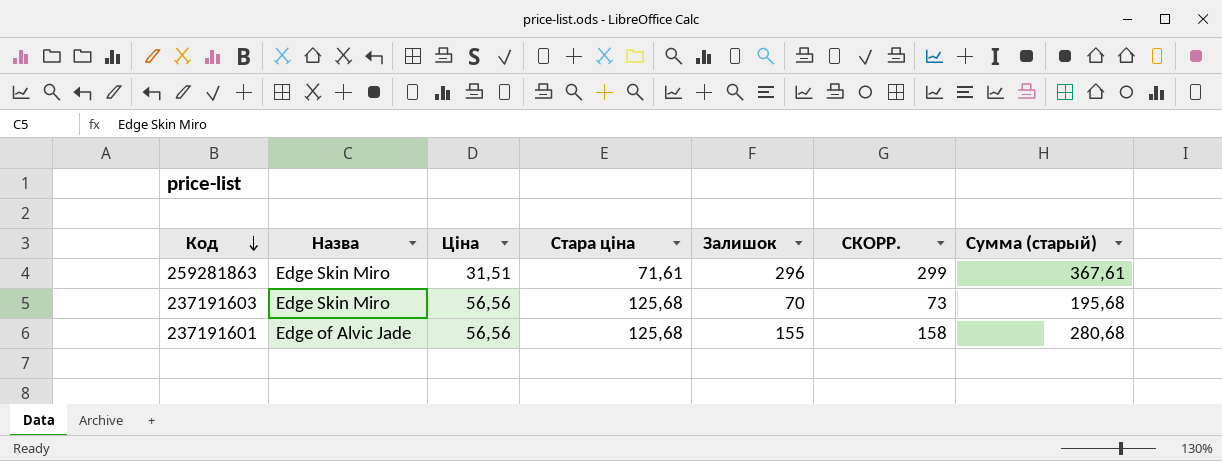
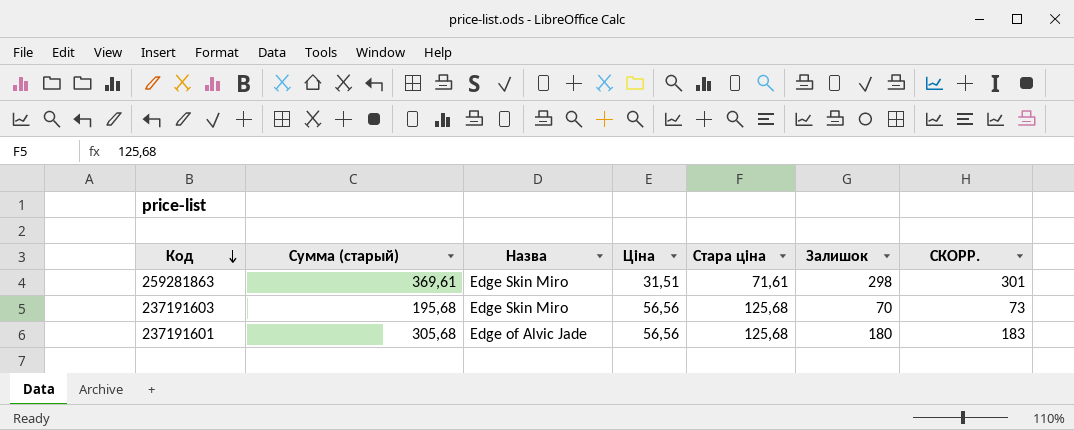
column Сумма (старый) | position: 7 -> 2
259281863 | Сумма (старый): 367,61 -> 369,61
259281863 | Залишок: 296 -> 298
259281863 | СКОРР.: 299 -> 301
237191601 | Сумма (старый): 280,68 -> 305,68
237191601 | Залишок: 155 -> 180
237191601 | СКОРР.: 158 -> 183

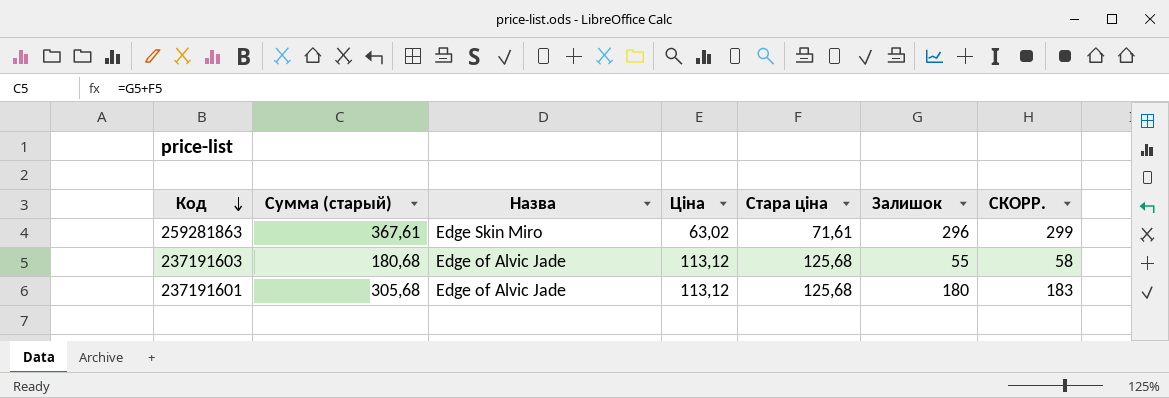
259281863 | Сумма (старый): 369,61 -> 367,61
259281863 | Ціна: 31,51 -> 63,02
259281863 | Залишок: 298 -> 296
259281863 | СКОРР.: 301 -> 299
237191603 | Сумма (старый): 195,68 -> 180,68
237191603 | Назва: Edge Skin Miro -> Edge of Alvic Jade
237191603 | Ціна: 56,56 -> 113,12
237191603 | Залишок: 70 -> 55
237191603 | СКОРР.: 73 -> 58
237191601 | Ціна: 56,56 -> 113,12

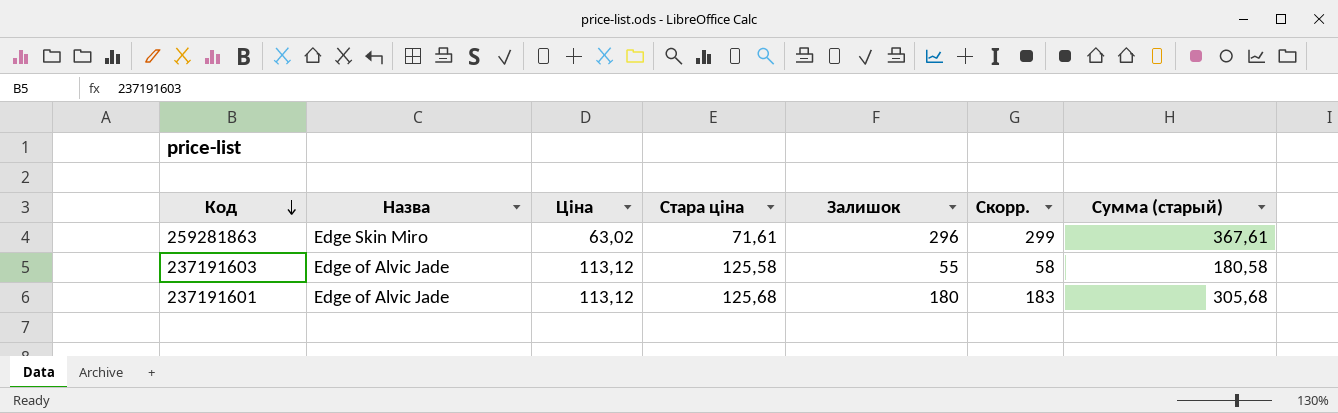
column name: СКОРР. -> Скорр.
column Сумма (старый) | position: 2 -> 7
237191603 | Стара ціна: 125,68 -> 125,58
237191603 | Сумма (старый): 180,68 -> 180,58

